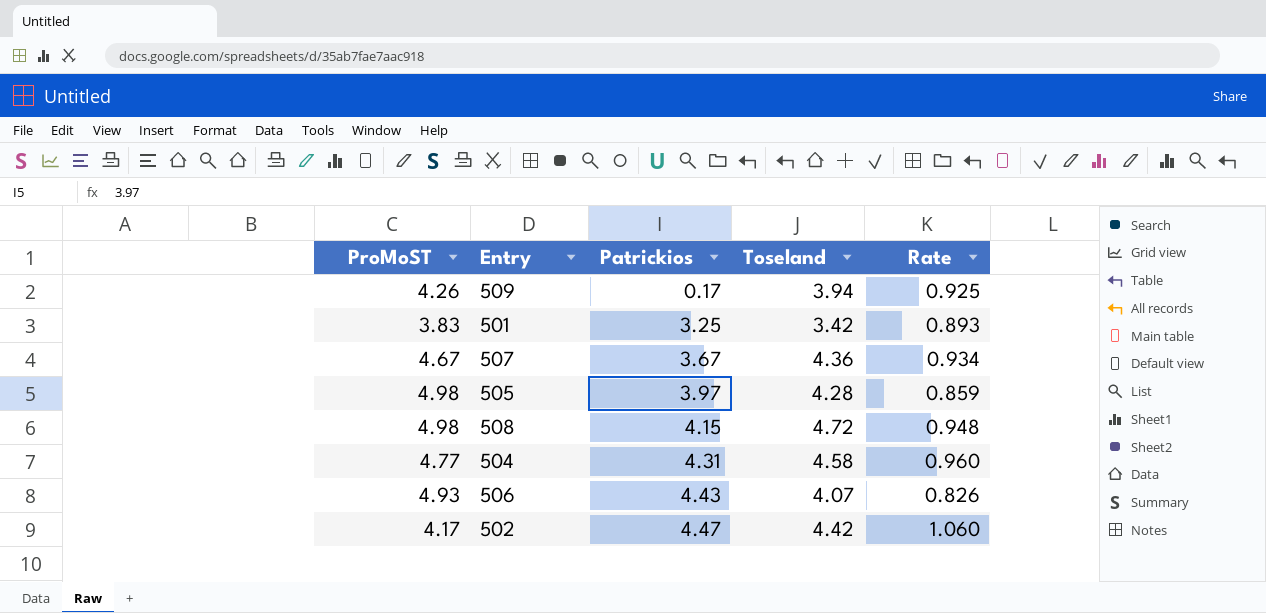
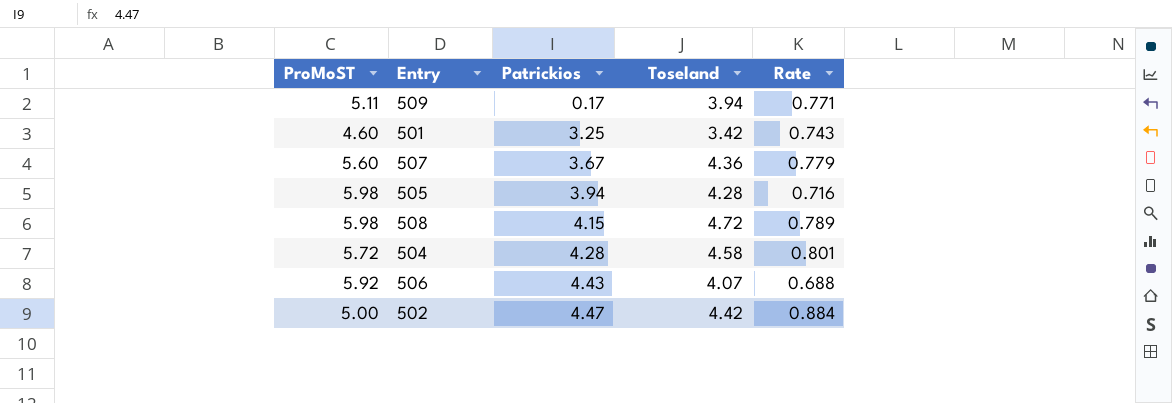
509 | ProMoST: 4.26 -> 5.11
509 | Rate: 0.925 -> 0.771
501 | ProMoST: 3.83 -> 4.60
501 | Rate: 0.893 -> 0.743
507 | ProMoST: 4.67 -> 5.60
507 | Rate: 0.934 -> 0.779
505 | ProMoST: 4.98 -> 5.98
505 | Patrickios: 3.97 -> 3.94
505 | Rate: 0.859 -> 0.716
508 | ProMoST: 4.98 -> 5.98
508 | Rate: 0.948 -> 0.789
504 | ProMoST: 4.77 -> 5.72
504 | Patrickios: 4.31 -> 4.28
504 | Rate: 0.960 -> 0.801
506 | ProMoST: 4.93 -> 5.92
506 | Rate: 0.826 -> 0.688
502 | ProMoST: 4.17 -> 5.00
502 | Rate: 1.060 -> 0.884

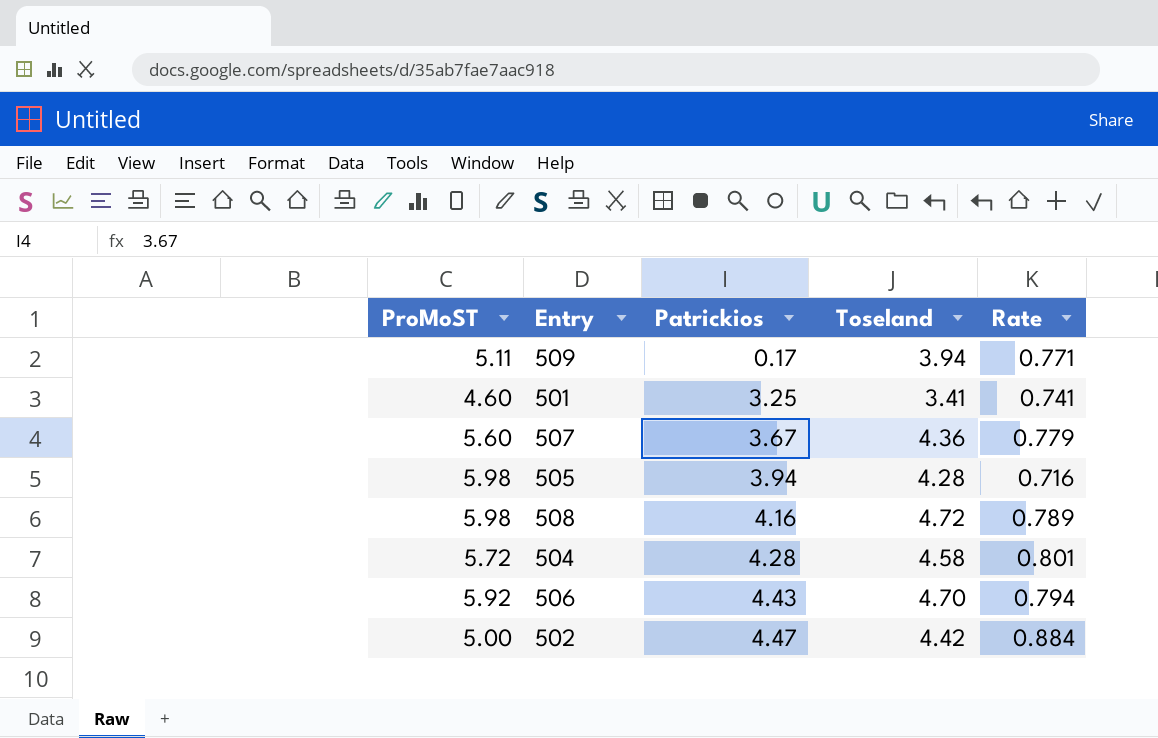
501 | Toseland: 3.42 -> 3.41
501 | Rate: 0.743 -> 0.741
508 | Patrickios: 4.15 -> 4.16
506 | Toseland: 4.07 -> 4.70
506 | Rate: 0.688 -> 0.794

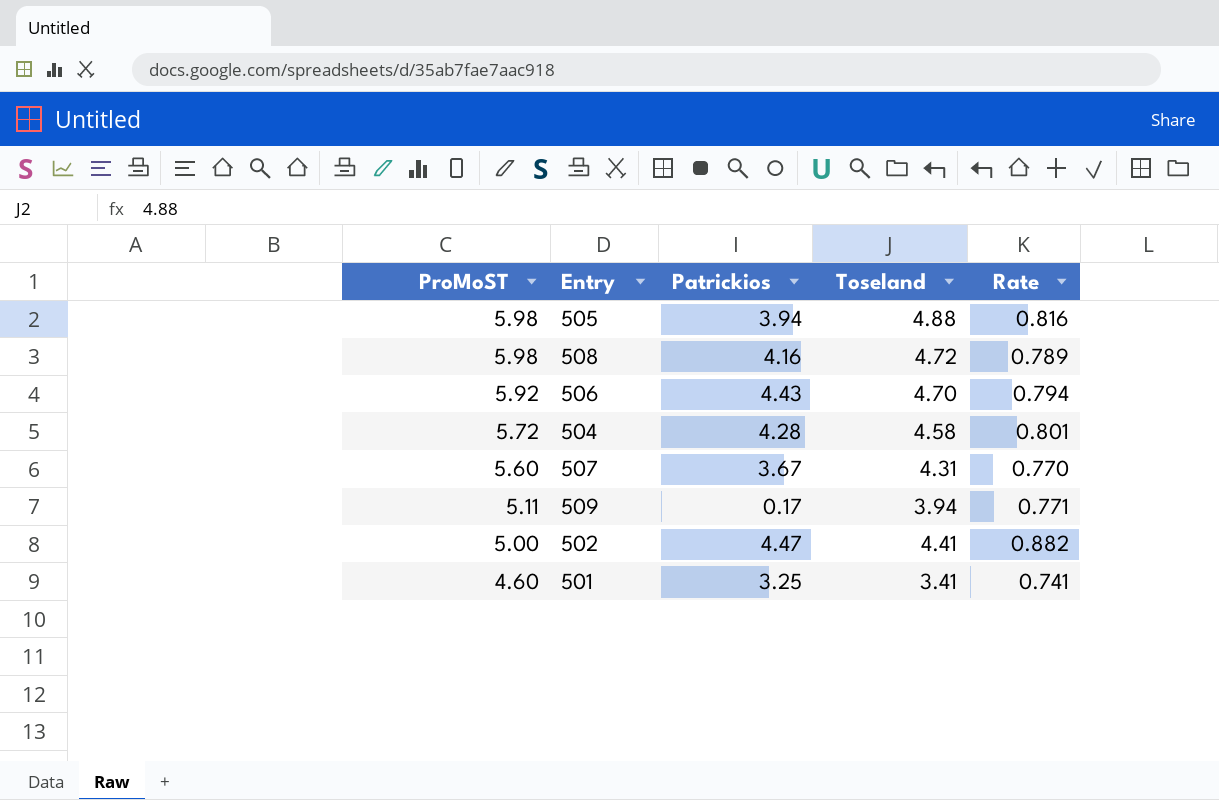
row order: Patrickios ascending -> ProMoST descending
505 | Toseland: 4.28 -> 4.88
505 | Rate: 0.716 -> 0.816
507 | Toseland: 4.36 -> 4.31
507 | Rate: 0.779 -> 0.770
502 | Toseland: 4.42 -> 4.41
502 | Rate: 0.884 -> 0.882

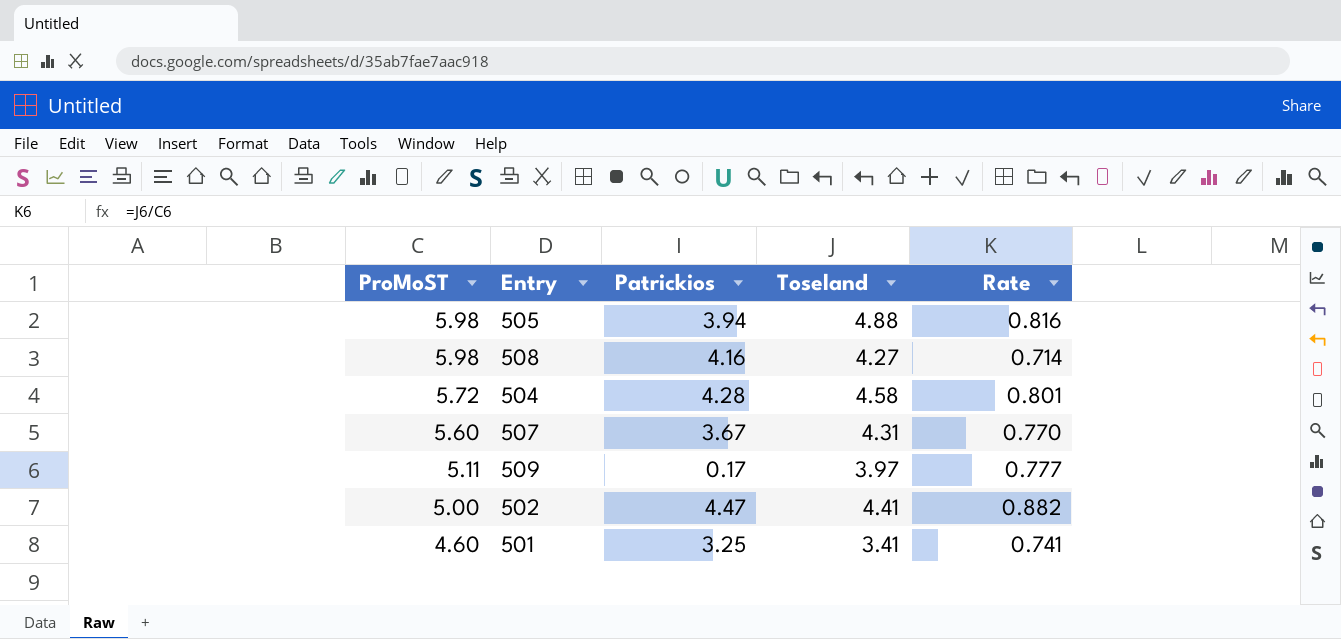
row 506: 5.92 | 4.43 | 4.70 | 0.794 -> none
508 | Toseland: 4.72 -> 4.27
508 | Rate: 0.789 -> 0.714
509 | Toseland: 3.94 -> 3.97
509 | Rate: 0.771 -> 0.777

